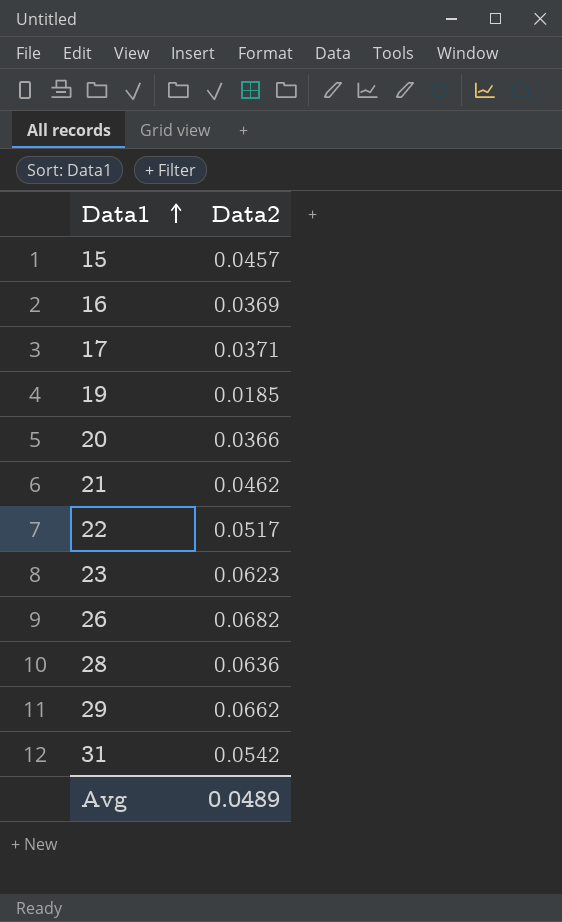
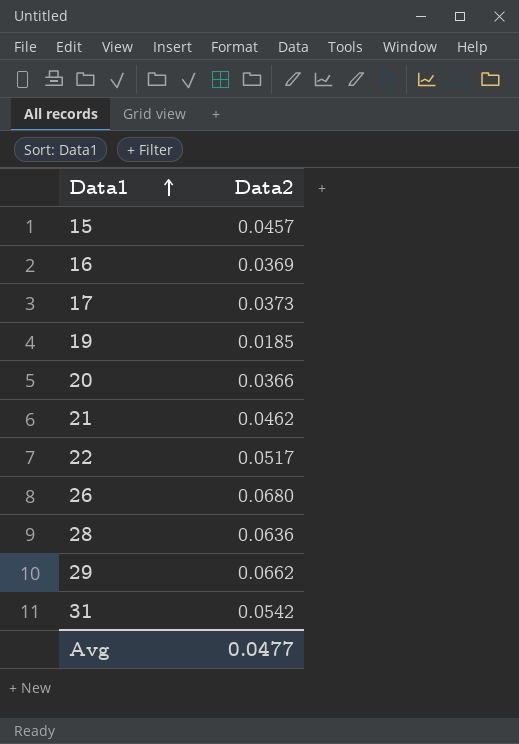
row 23: 0.0623 -> none
17 | Data2: 0.0371 -> 0.0373
26 | Data2: 0.0682 -> 0.0680
Avg | Data2: 0.0489 -> 0.0477

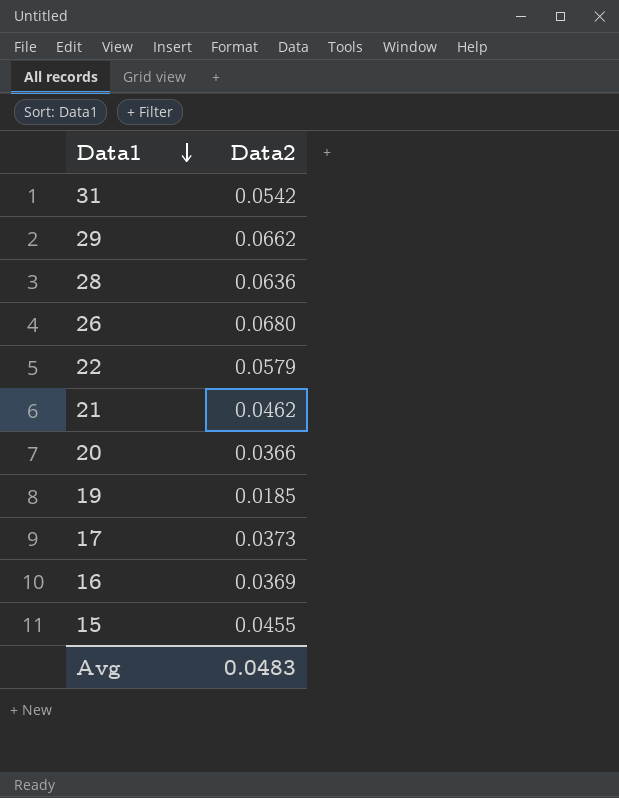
row order: Data1 ascending -> Data1 descending
22 | Data2: 0.0517 -> 0.0579
15 | Data2: 0.0457 -> 0.0455
Avg | Data2: 0.0477 -> 0.0483

